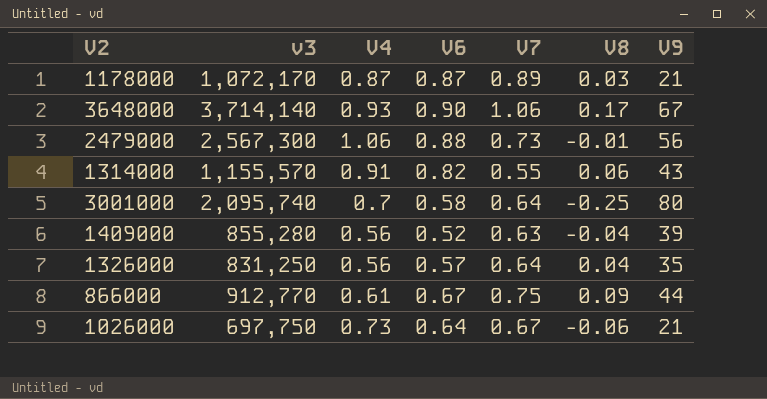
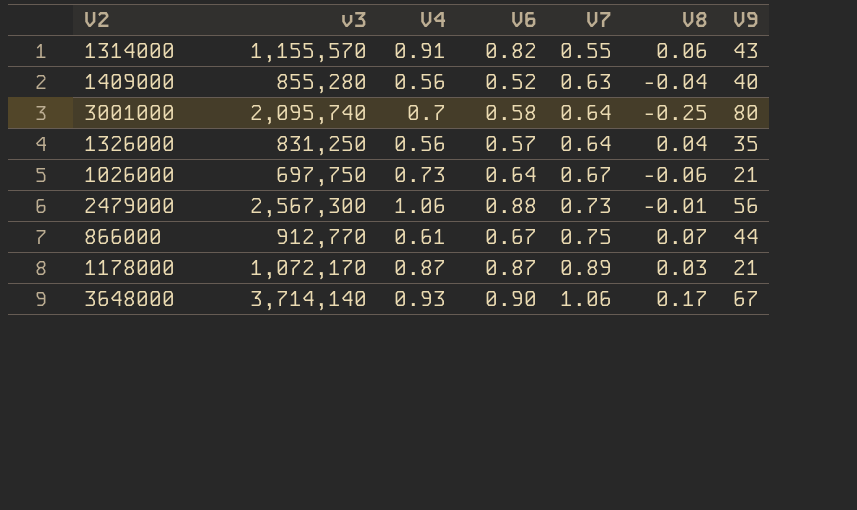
row order: none -> V7 ascending
1409000 | V9: 39 -> 40
866000 | V8: 0.09 -> 0.07

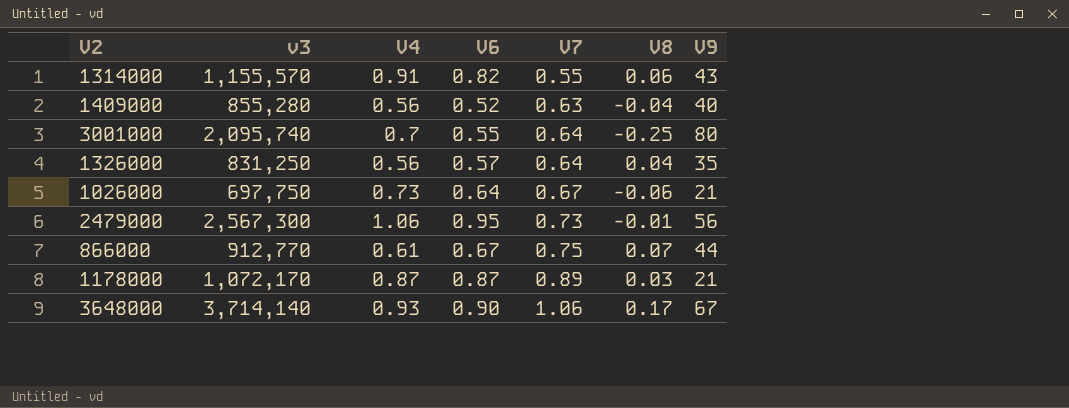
3001000 | V6: 0.58 -> 0.55
2479000 | V6: 0.88 -> 0.95

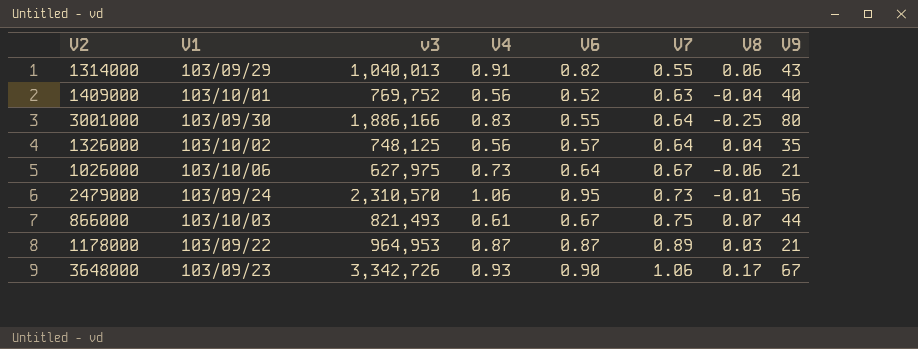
column V1 | position: none -> 2
1314000 | v3: 1,155,570 -> 1,040,013
1409000 | v3: 855,280 -> 769,752
3001000 | v3: 2,095,740 -> 1,886,166
3001000 | V4: 0.7 -> 0.83
1326000 | v3: 831,250 -> 748,125
1026000 | v3: 697,750 -> 627,975
2479000 | v3: 2,567,300 -> 2,310,570
866000 | v3: 912,770 -> 821,493
1178000 | v3: 1,072,170 -> 964,953
3648000 | v3: 3,714,140 -> 3,342,726

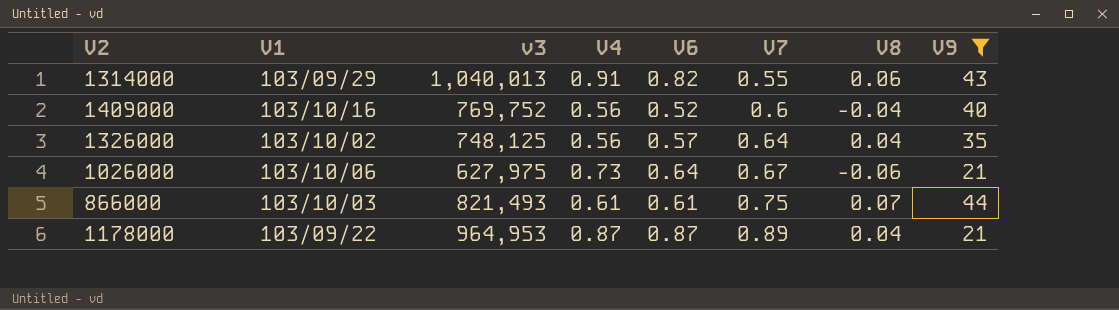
filter: none -> V9 <= 44
1409000 | V1: 103/10/01 -> 103/10/16
1409000 | V7: 0.63 -> 0.6
866000 | V6: 0.67 -> 0.61
1178000 | V8: 0.03 -> 0.04

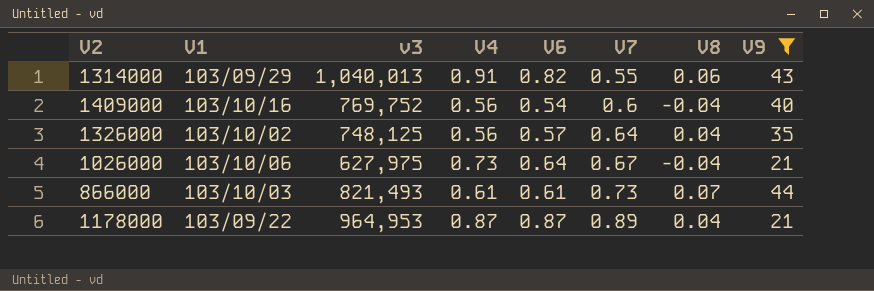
1409000 | V6: 0.52 -> 0.54
1026000 | V8: -0.06 -> -0.04
866000 | V7: 0.75 -> 0.73

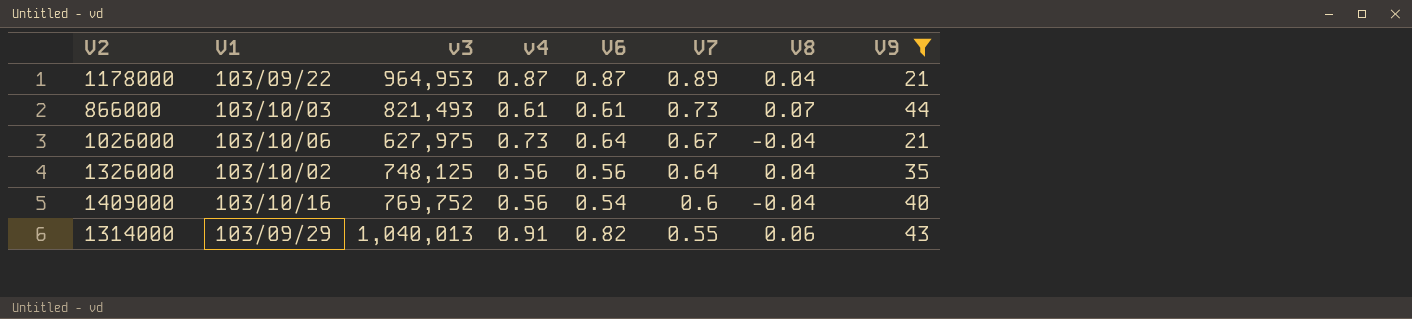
row order: V7 ascending -> V7 descending
column name: V4 -> v4
1326000 | V6: 0.57 -> 0.56

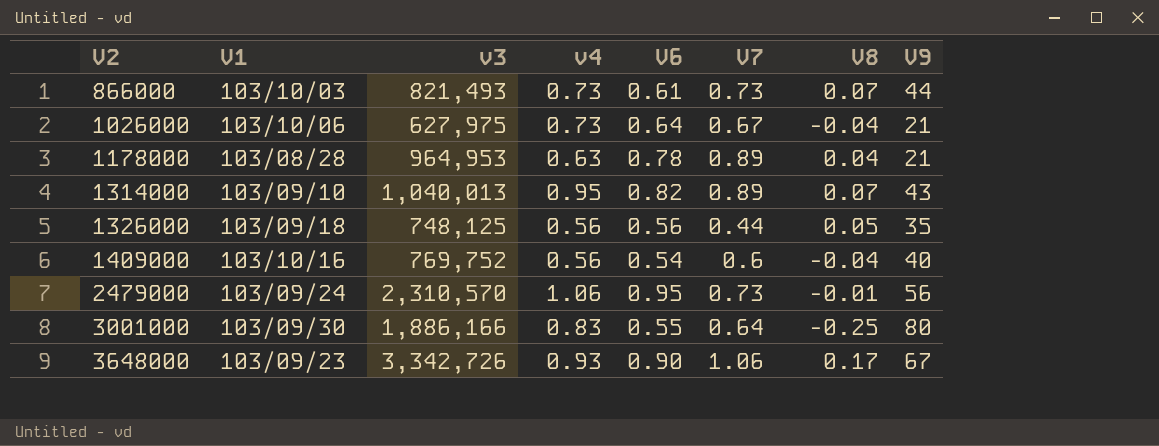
filter: V9 <= 44 -> none
row order: V7 descending -> V2 ascending
866000 | v4: 0.61 -> 0.73
1178000 | V1: 103/09/22 -> 103/08/28
1178000 | v4: 0.87 -> 0.63
1178000 | V6: 0.87 -> 0.78
1314000 | V1: 103/09/29 -> 103/09/10
1314000 | v4: 0.91 -> 0.95
1314000 | V7: 0.55 -> 0.89
1314000 | V8: 0.06 -> 0.07
1326000 | V1: 103/10/02 -> 103/09/18
1326000 | V7: 0.64 -> 0.44
1326000 | V8: 0.04 -> 0.05

